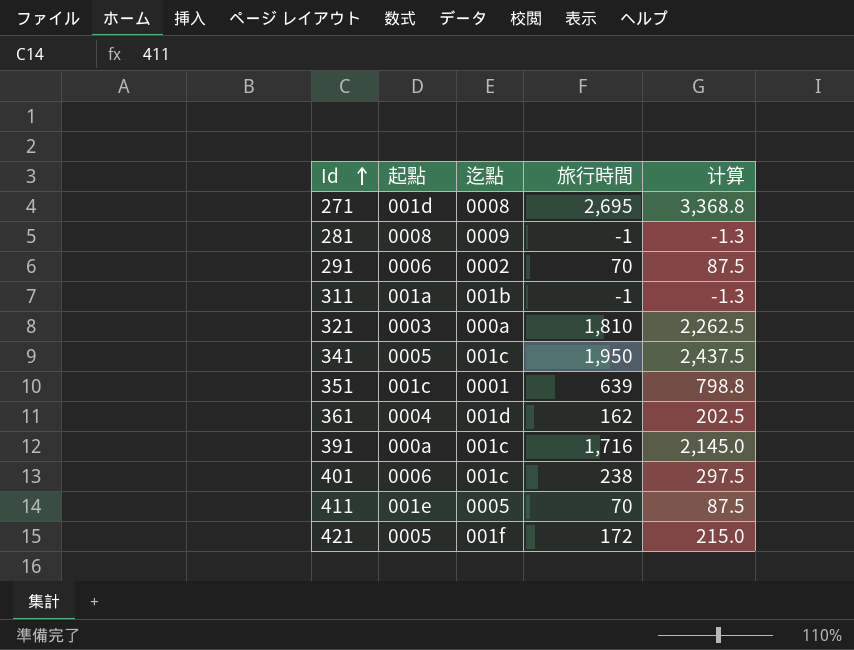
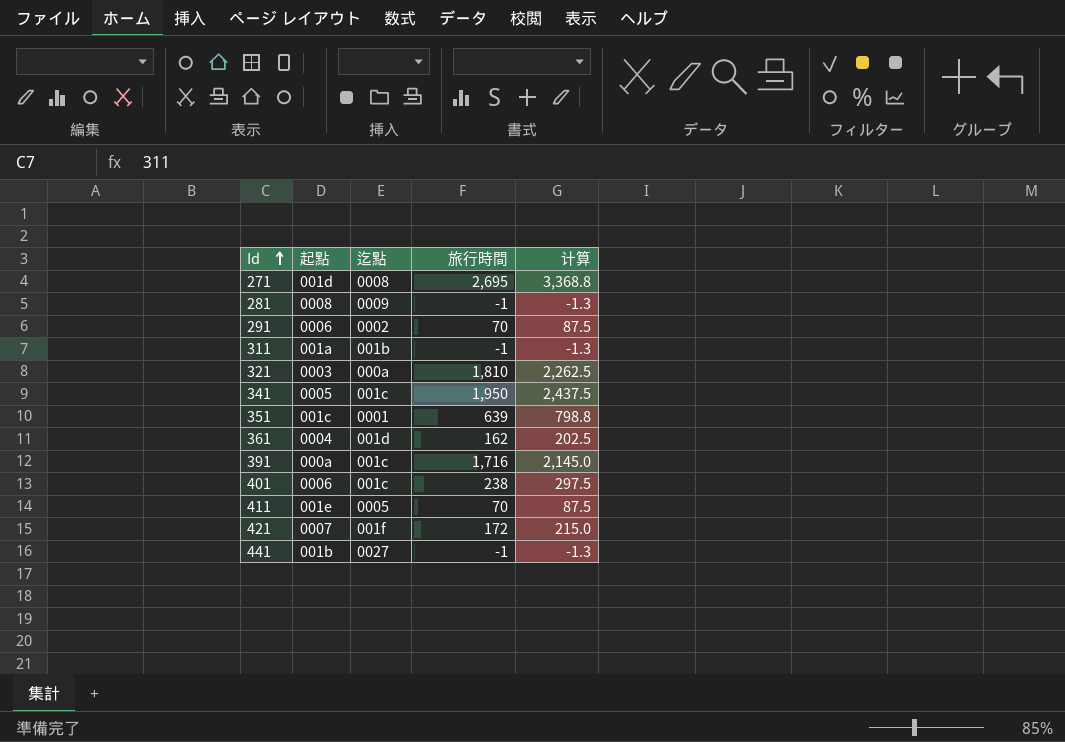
421 | 起點: 0005 -> 0007
row 441: none -> 001b | 0027 | -1 | -1.3

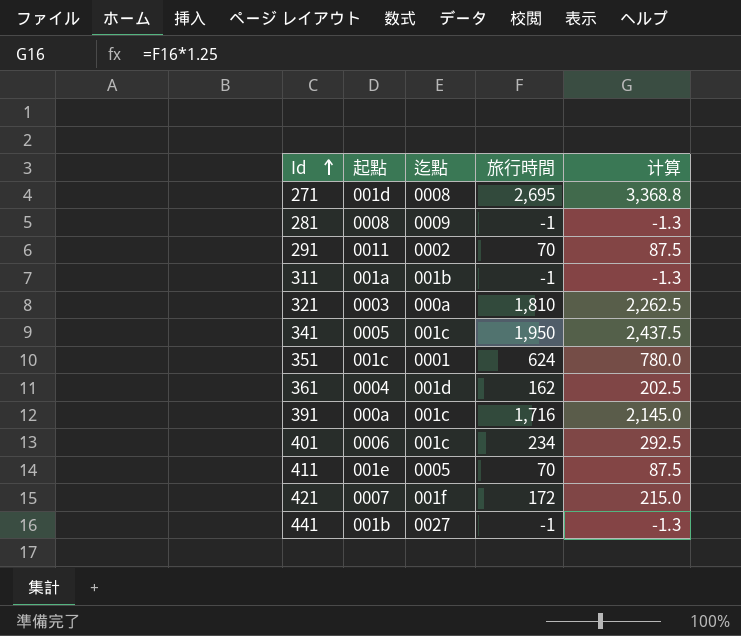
291 | 起點: 0006 -> 0011
351 | 旅行時間: 639 -> 624
351 | 计算: 798.8 -> 780.0
401 | 旅行時間: 238 -> 234
401 | 计算: 297.5 -> 292.5

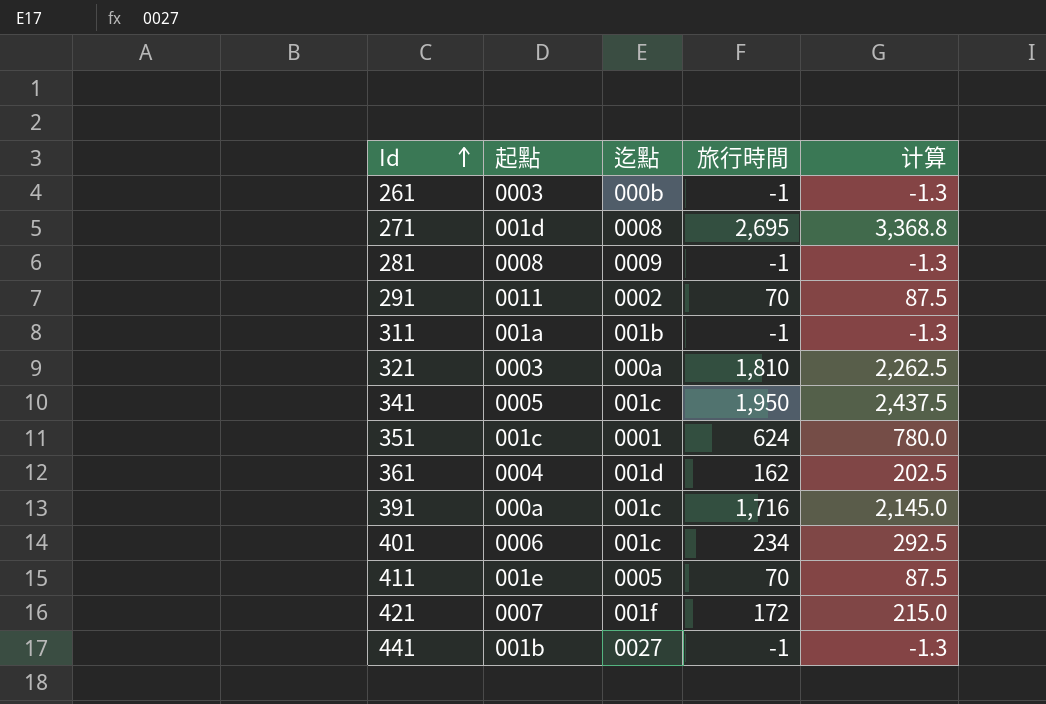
row 261: none -> 0003 | 000b | -1 | -1.3

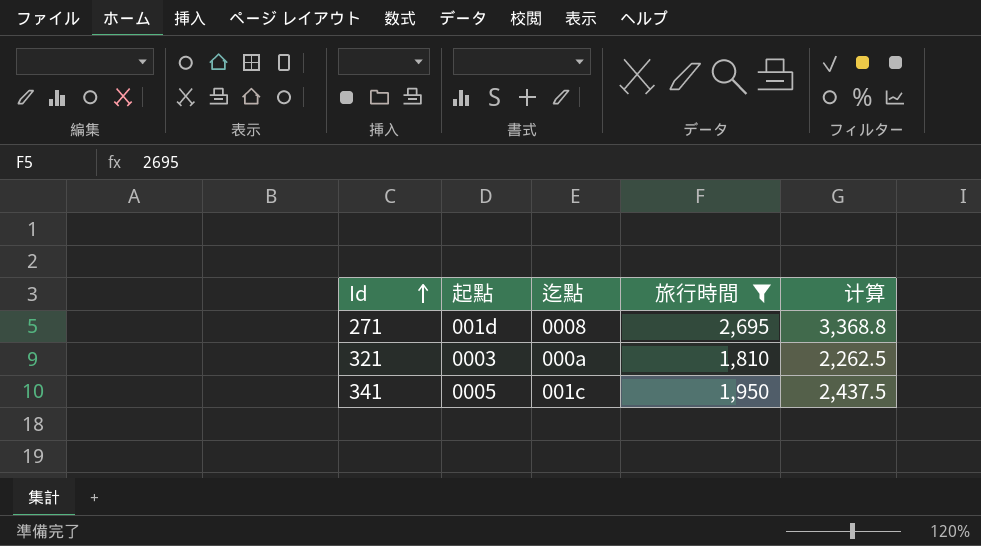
filter: none -> 旅行時間 >= 1,810

